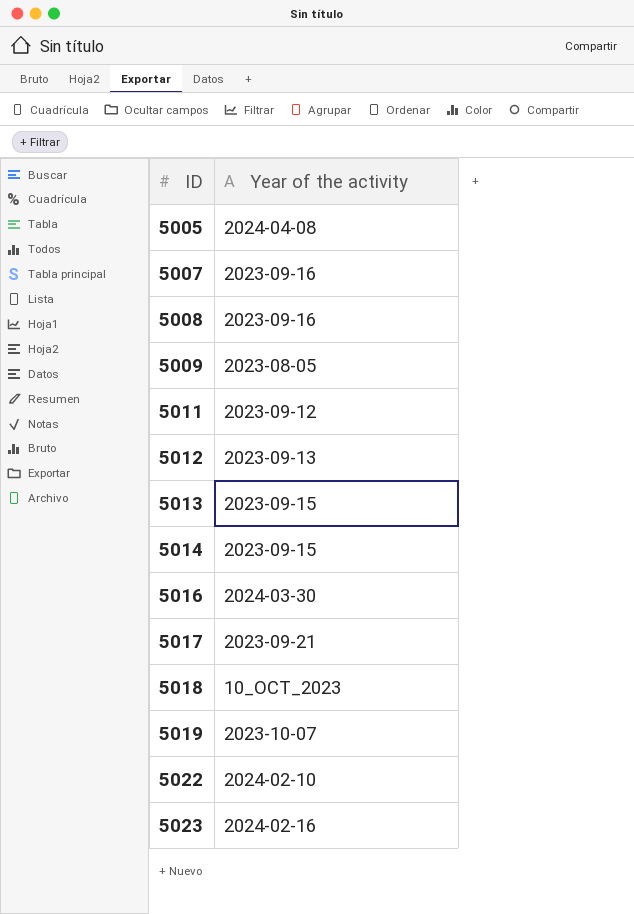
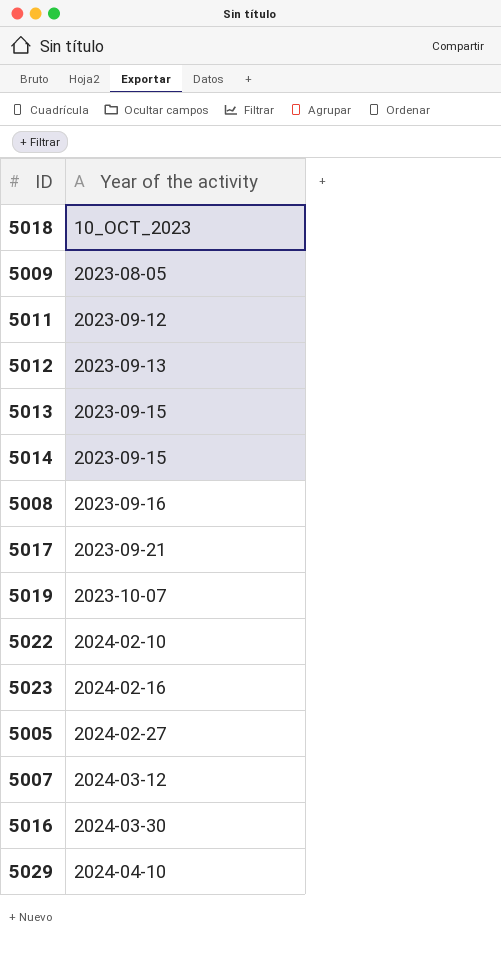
row order: ID ascending -> Year of the activity ascending
5005 | Year of the activity: 2024-04-08 -> 2024-02-27
5007 | Year of the activity: 2023-09-16 -> 2024-03-12
row 5029: none -> 2024-04-10

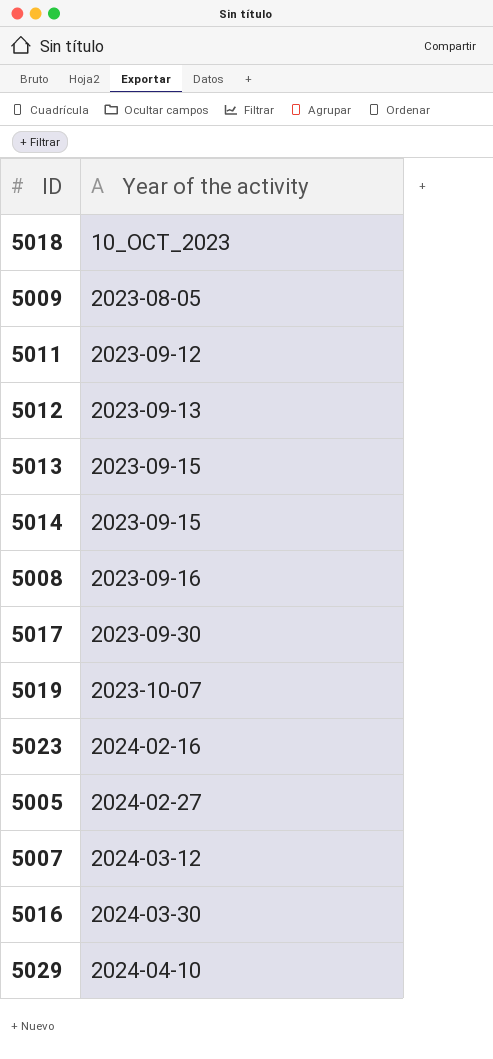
row 5022: 2024-02-10 -> none
5017 | Year of the activity: 2023-09-21 -> 2023-09-30

